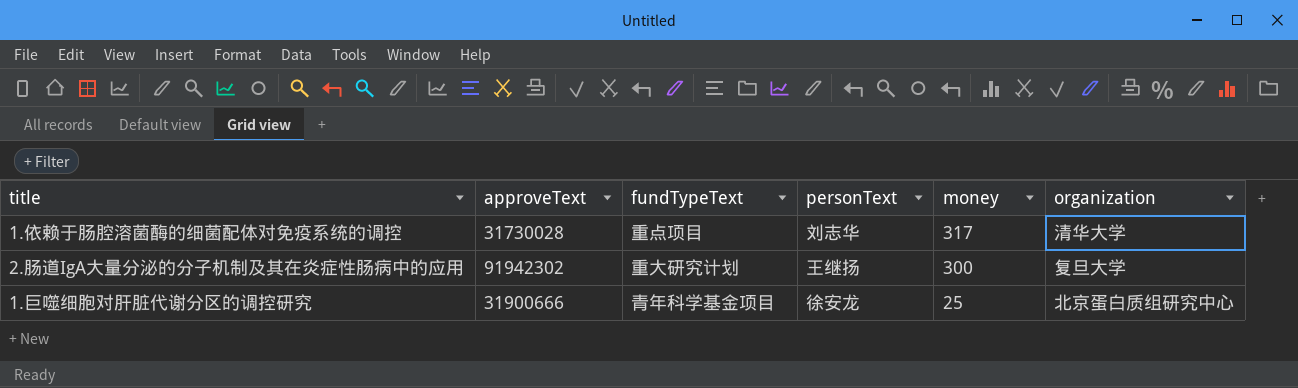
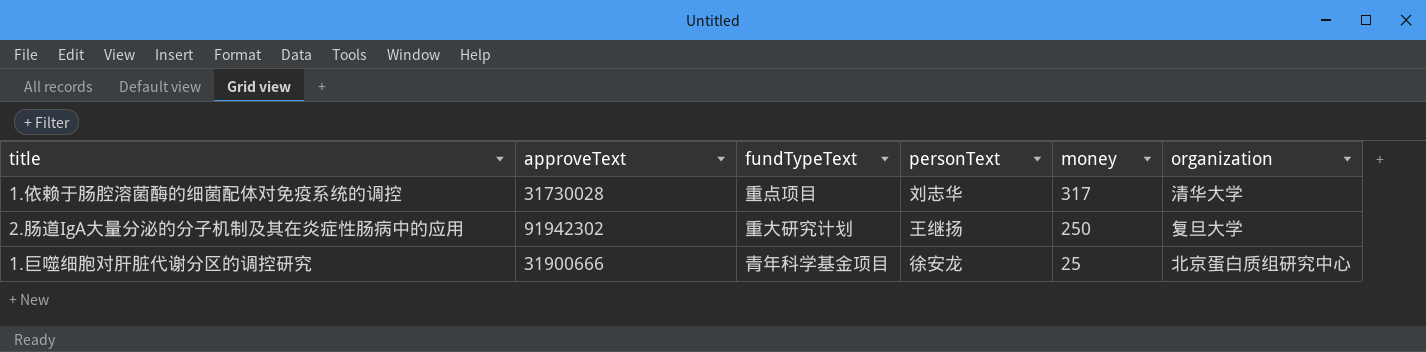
2.肠道IgA大量分泌的分子机制及其在炎症性肠病中的应用 | money: 300 -> 250

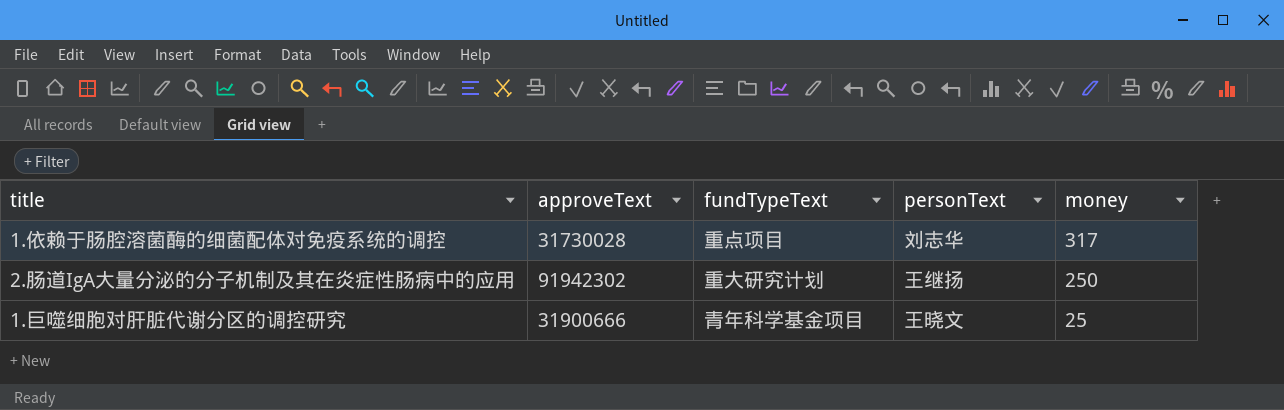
column organization | position: 6 -> none
1.巨噬细胞对肝脏代谢分区的调控研究 | personText: 徐安龙 -> 王晓文

